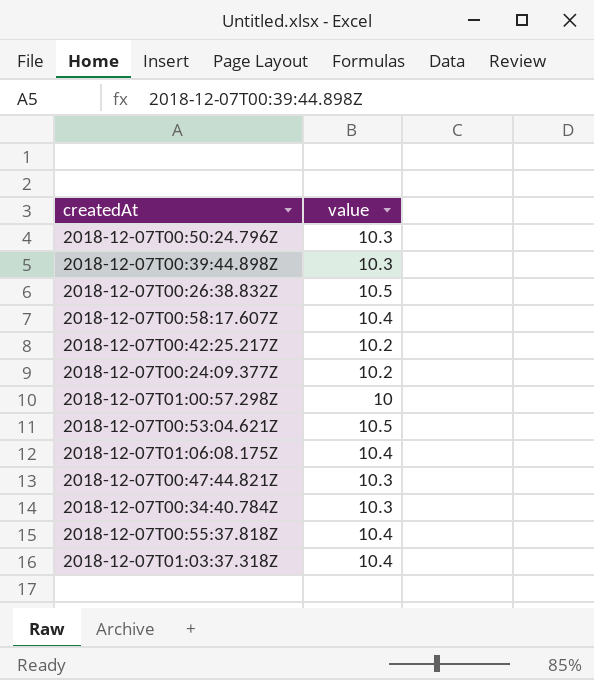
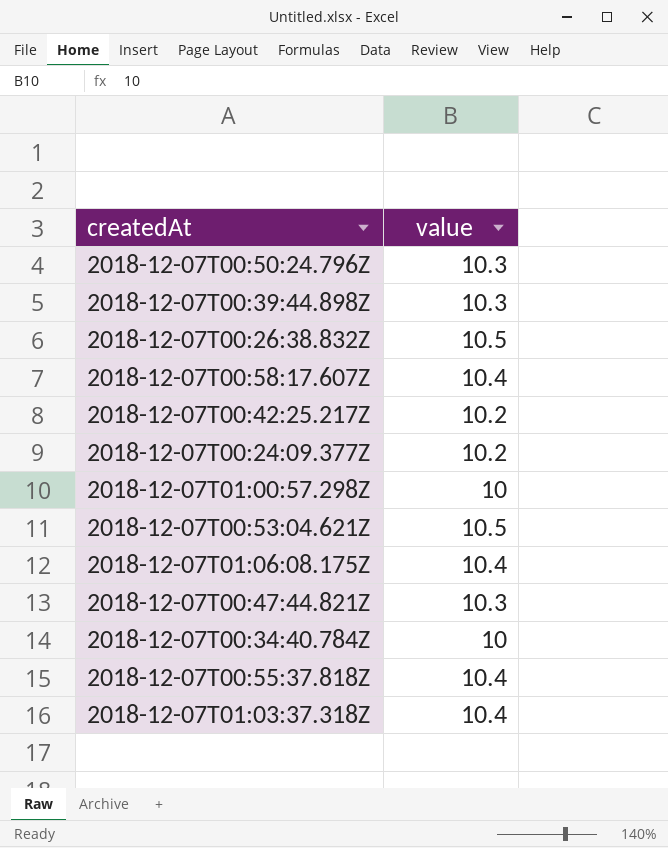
2018-12-07T00:34:40.784Z | value: 10.3 -> 10

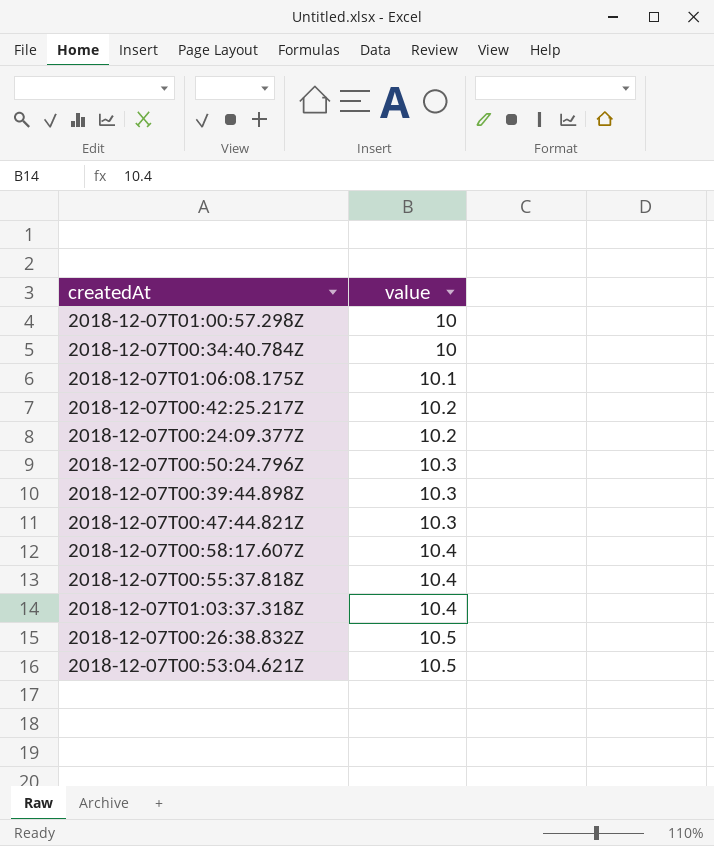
row order: none -> value ascending
2018-12-07T01:06:08.175Z | value: 10.4 -> 10.1

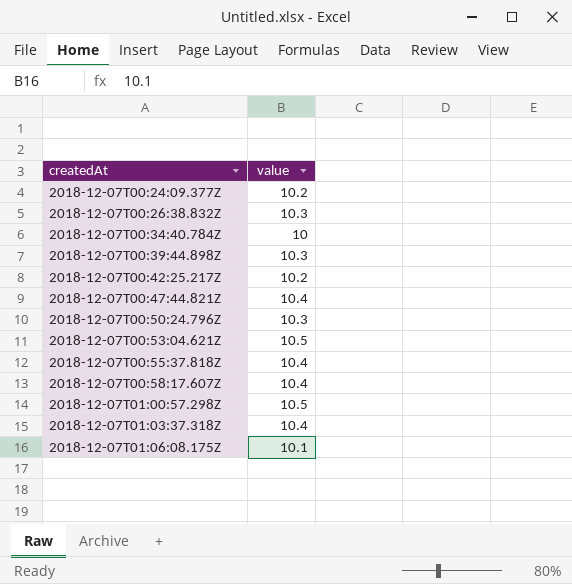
row order: value ascending -> createdAt ascending
2018-12-07T00:26:38.832Z | value: 10.5 -> 10.3
2018-12-07T00:47:44.821Z | value: 10.3 -> 10.4
2018-12-07T01:00:57.298Z | value: 10 -> 10.5

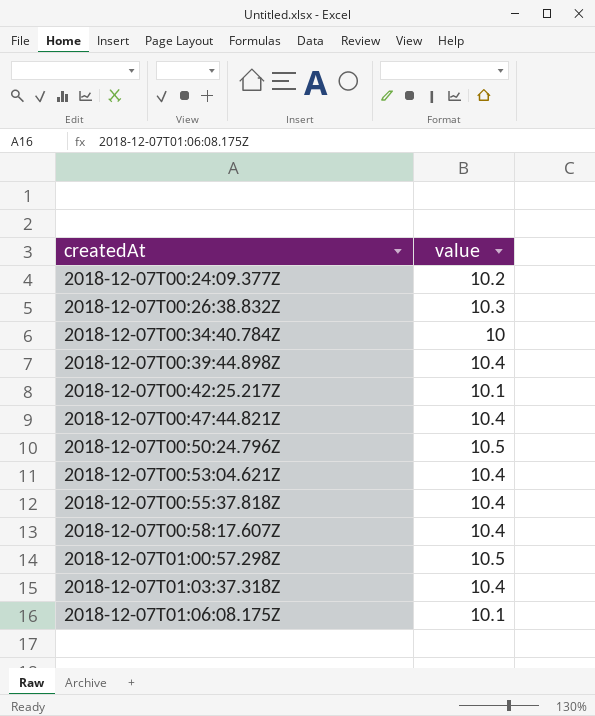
2018-12-07T00:39:44.898Z | value: 10.3 -> 10.4
2018-12-07T00:42:25.217Z | value: 10.2 -> 10.1
2018-12-07T00:50:24.796Z | value: 10.3 -> 10.5
2018-12-07T00:53:04.621Z | value: 10.5 -> 10.4

